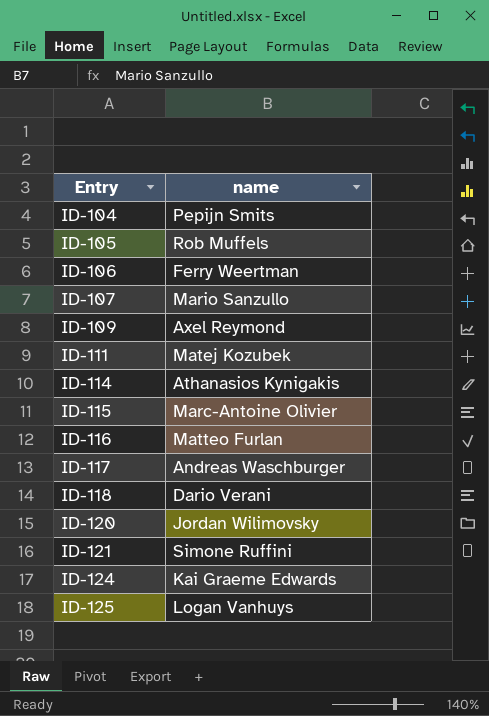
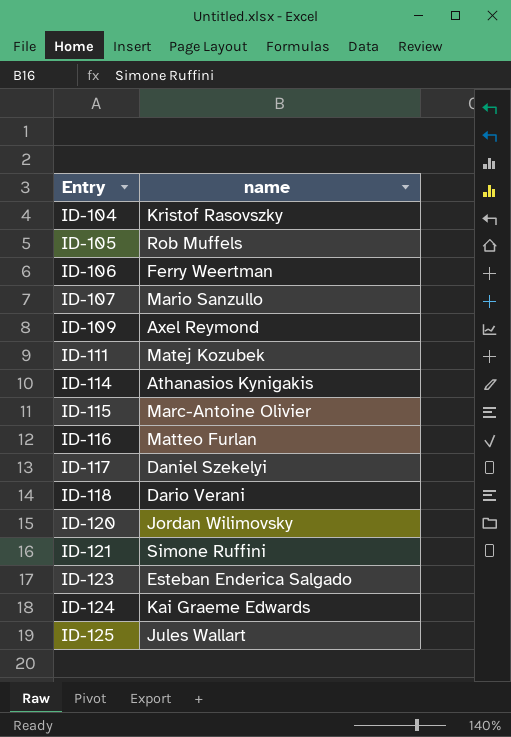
ID-104 | name: Pepijn Smits -> Kristof Rasovszky
ID-117 | name: Andreas Waschburger -> Daniel Szekelyi
row ID-123: none -> Esteban Enderica Salgado
ID-125 | name: Logan Vanhuys -> Jules Wallart

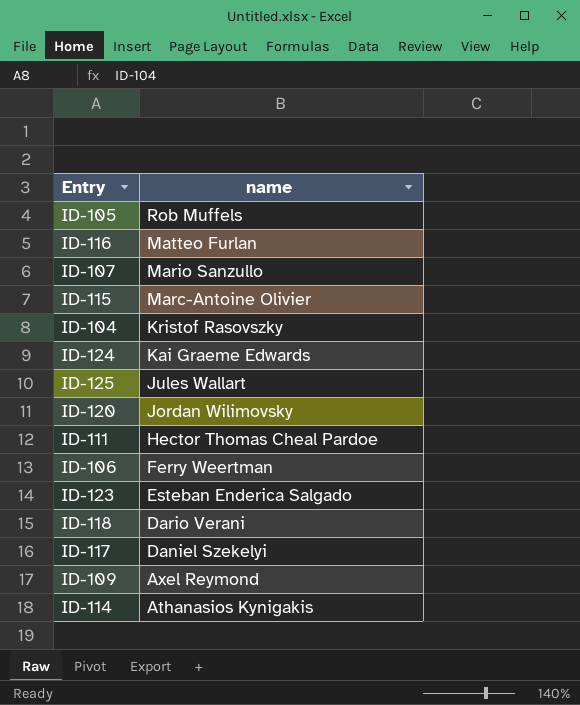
row order: Entry ascending -> name descending
row ID-121: Simone Ruffini -> none
ID-111 | name: Matej Kozubek -> Hector Thomas Cheal Pardoe

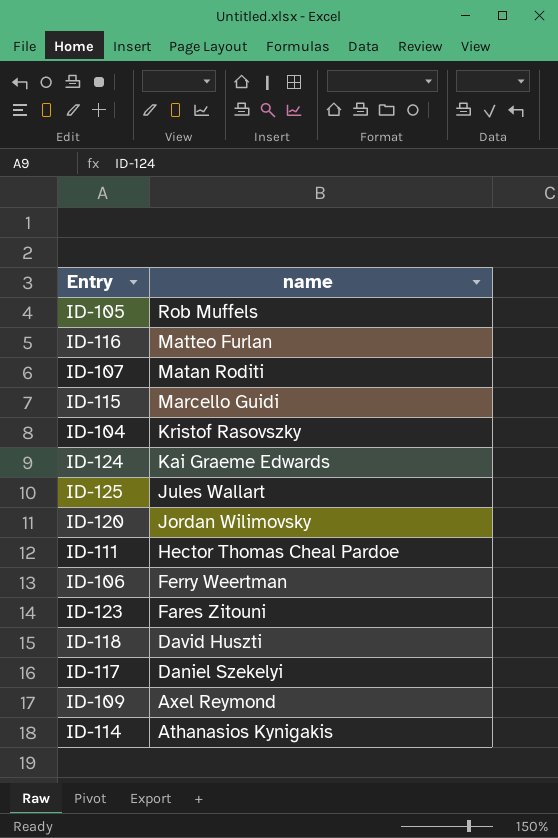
ID-107 | name: Mario Sanzullo -> Matan Roditi
ID-115 | name: Marc-Antoine Olivier -> Marcello Guidi
ID-123 | name: Esteban Enderica Salgado -> Fares Zitouni
ID-118 | name: Dario Verani -> David Huszti

